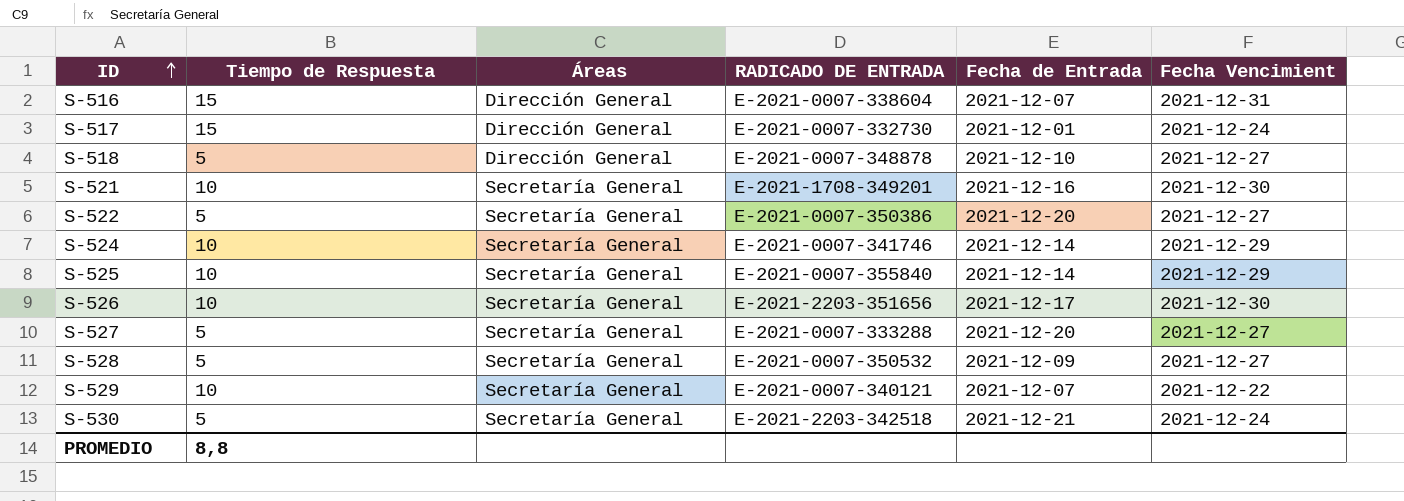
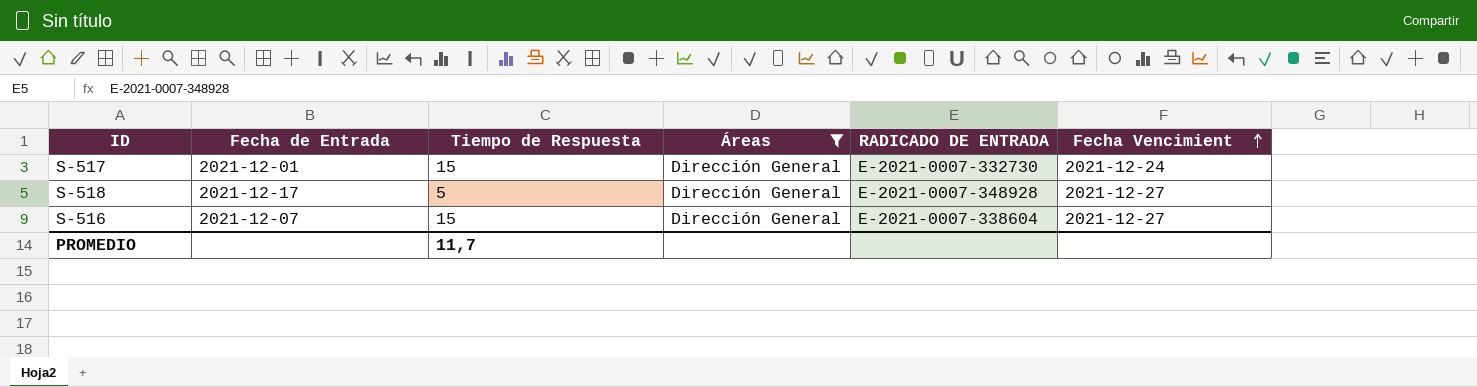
filter: none -> Áreas = Dirección General
row order: ID ascending -> Fecha Vencimient ascending
column Fecha de Entrada | position: 5 -> 2
S-518 | Fecha de Entrada: 2021-12-10 -> 2021-12-17
S-518 | RADICADO DE ENTRADA: E-2021-0007-348878 -> E-2021-0007-348928
S-516 | Fecha Vencimient: 2021-12-31 -> 2021-12-27
PROMEDIO | Tiempo de Respuesta: 8,8 -> 11,7

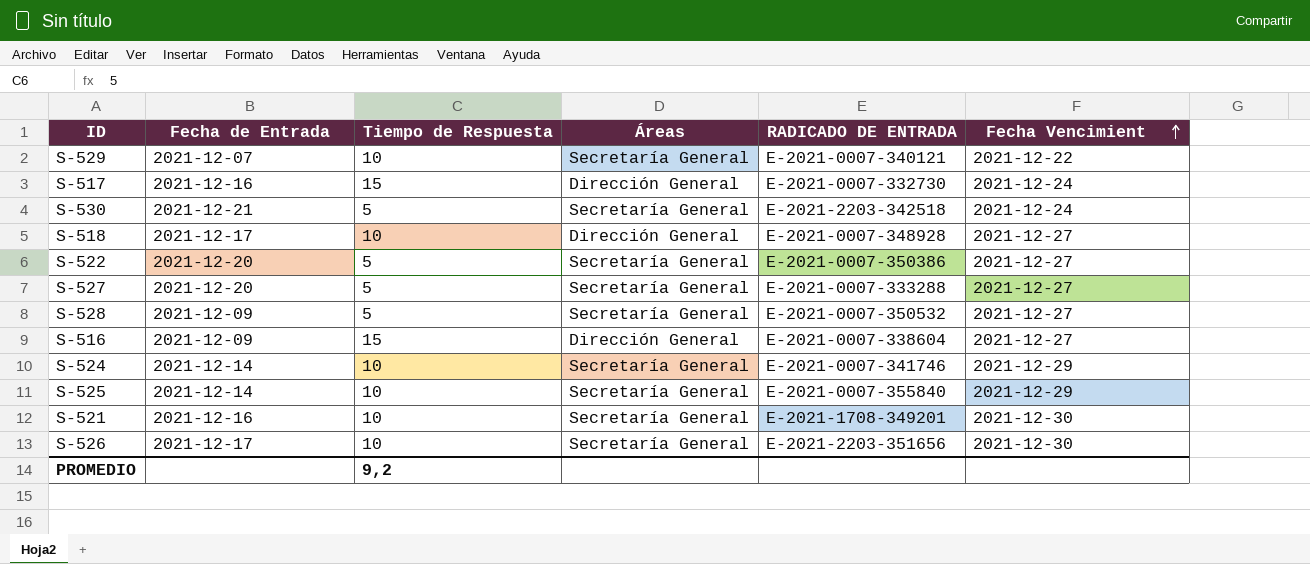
filter: Áreas = Dirección General -> none
S-517 | Fecha de Entrada: 2021-12-01 -> 2021-12-16
S-518 | Tiempo de Respuesta: 5 -> 10
S-516 | Fecha de Entrada: 2021-12-07 -> 2021-12-09
PROMEDIO | Tiempo de Respuesta: 11,7 -> 9,2

